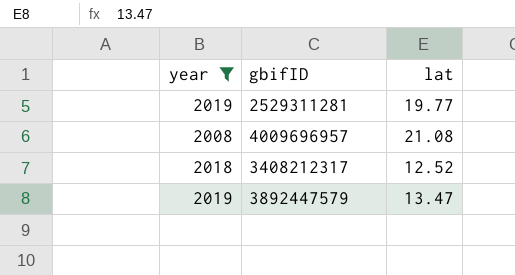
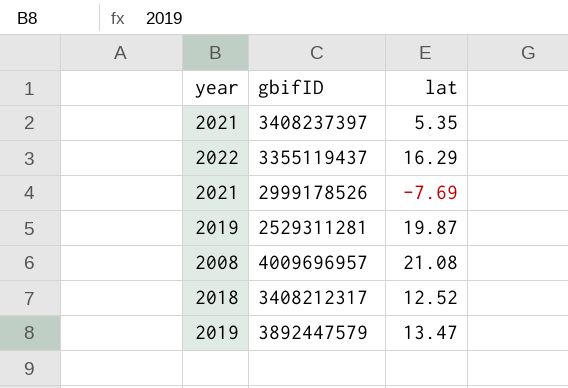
filter: year <= 2019 -> none
2529311281 | lat: 19.77 -> 19.87

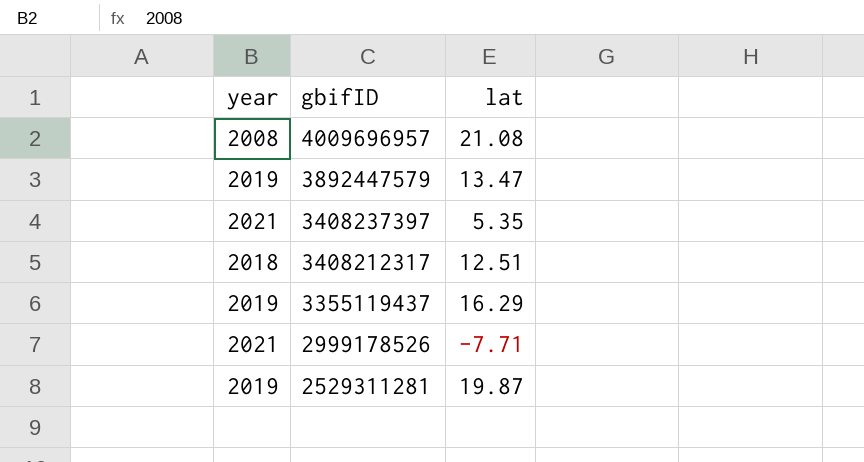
row order: none -> gbifID descending
3408212317 | lat: 12.52 -> 12.51
3355119437 | year: 2022 -> 2019
2999178526 | lat: -7.69 -> -7.71

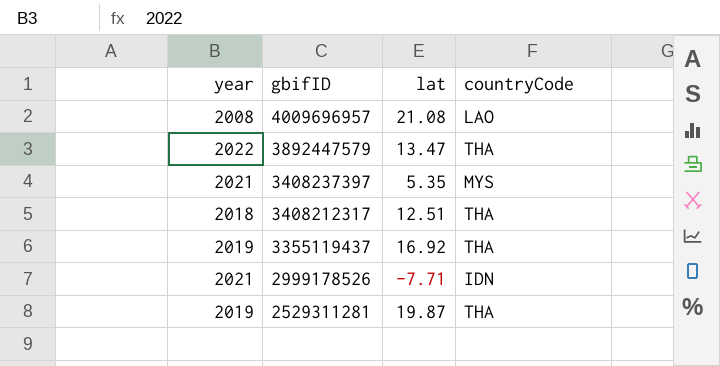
column countryCode | position: none -> 4
3892447579 | year: 2019 -> 2022
3355119437 | lat: 16.29 -> 16.92

